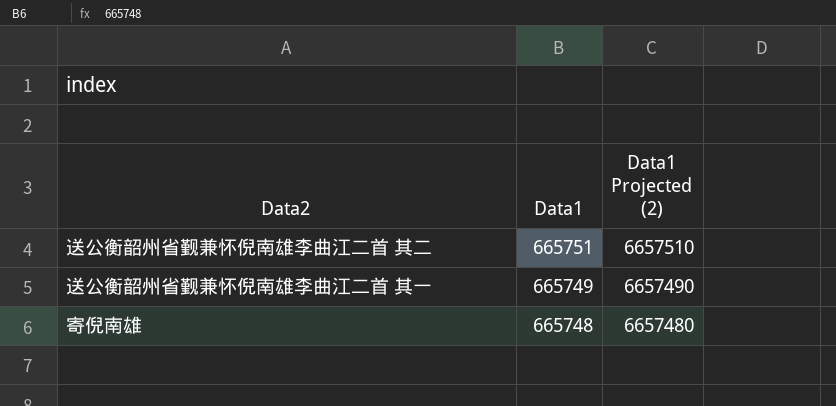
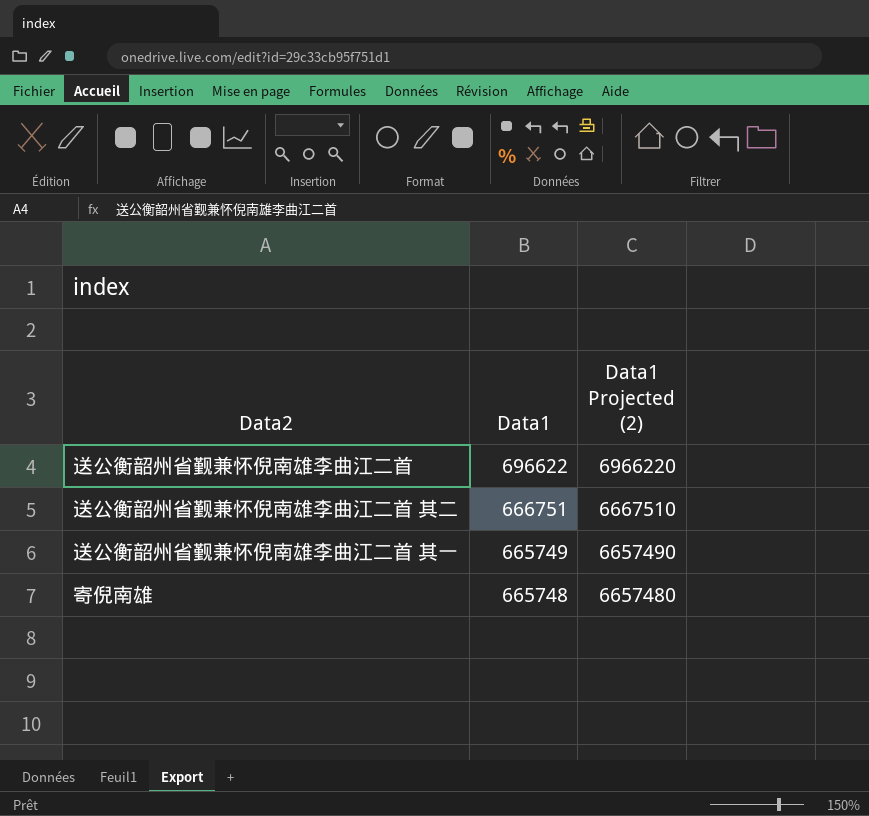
row 送公衡韶州省觐兼怀倪南雄李曲江二首: none -> 696622 | 6966220
送公衡韶州省觐兼怀倪南雄李曲江二首 其二 | Data1: 665751 -> 666751
送公衡韶州省觐兼怀倪南雄李曲江二首 其二 | Data1 Projected (2): 6657510 -> 6667510

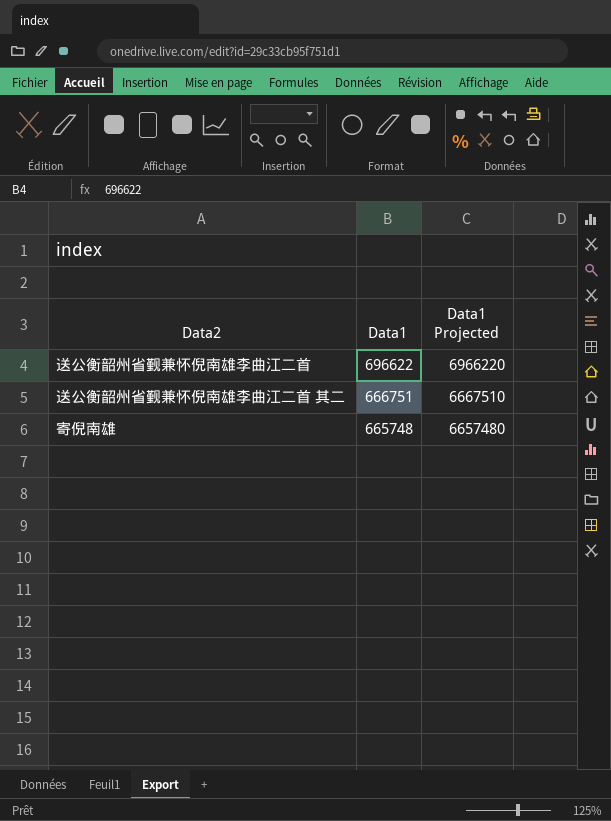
column name: Data1 Projected (2) -> Data1 Projected
row 送公衡韶州省觐兼怀倪南雄李曲江二首 其一: 665749 | 6657490 -> none

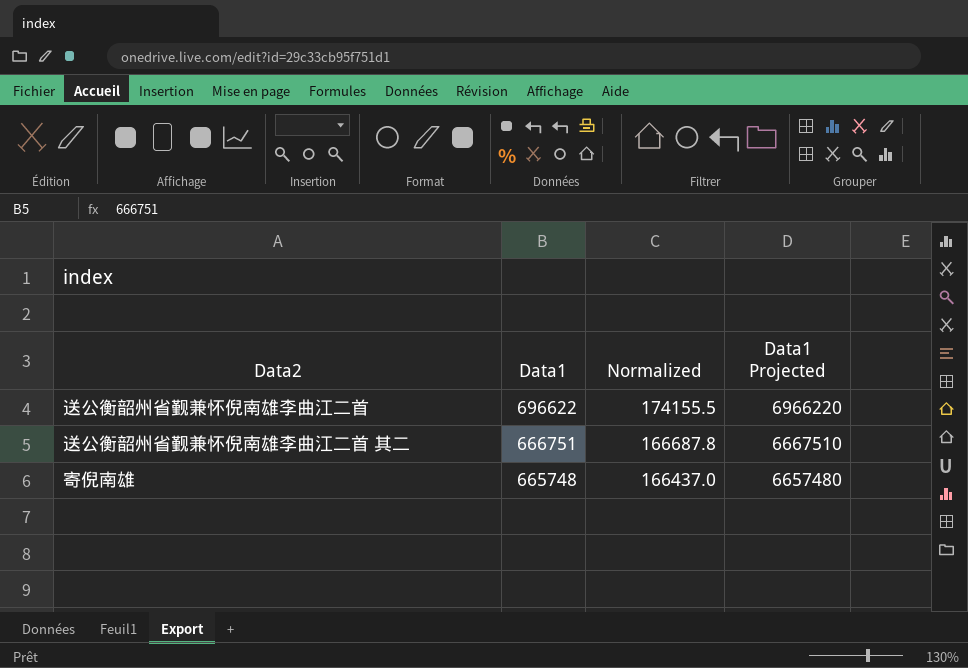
column Normalized | formula: none -> [Data1] * 0.25

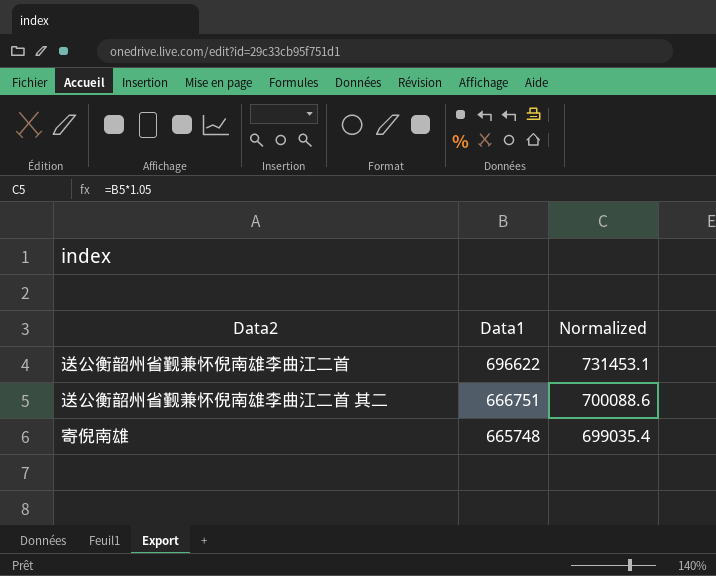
column Data1 Projected | formula: [Data1] * 10 -> none
column Normalized | formula: [Data1] * 0.25 -> [Data1] * 1.05

